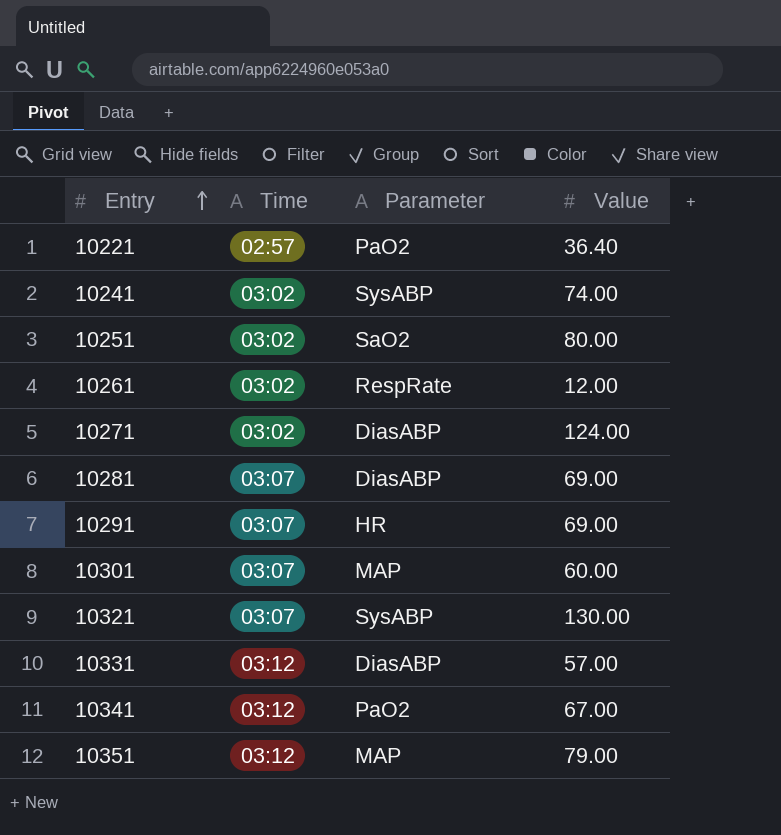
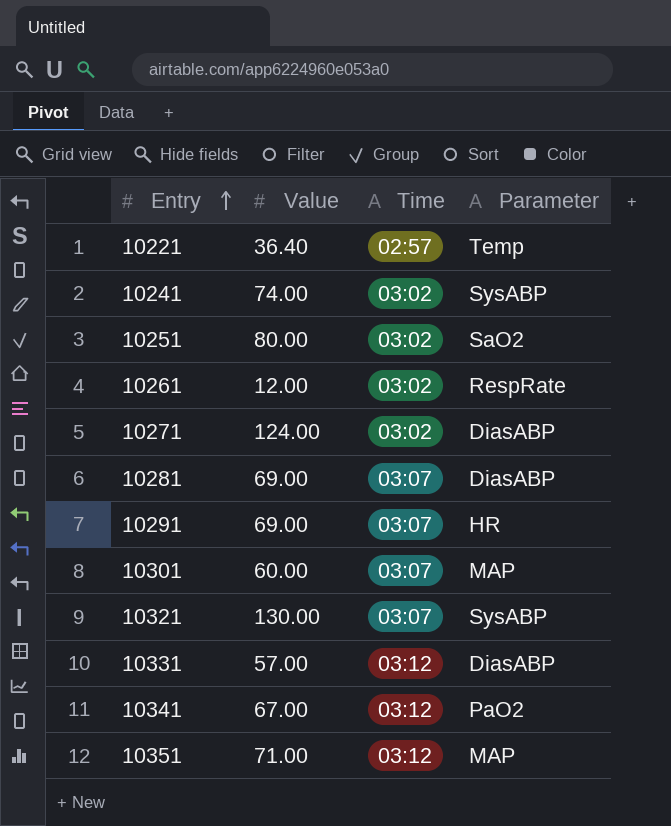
column Value | position: 4 -> 2
10221 | Parameter: PaO2 -> Temp
10351 | Value: 79.00 -> 71.00

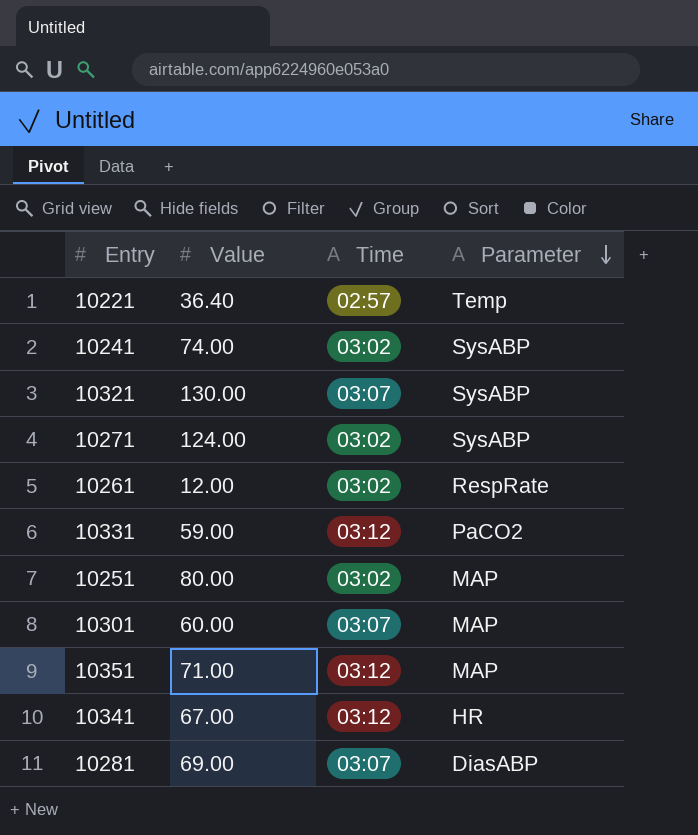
row order: Entry ascending -> Parameter descending
row 10291: 69.00 | 03:07 | HR -> none
10271 | Parameter: DiasABP -> SysABP
10331 | Value: 57.00 -> 59.00
10331 | Parameter: DiasABP -> PaCO2
10251 | Parameter: SaO2 -> MAP
10341 | Parameter: PaO2 -> HR

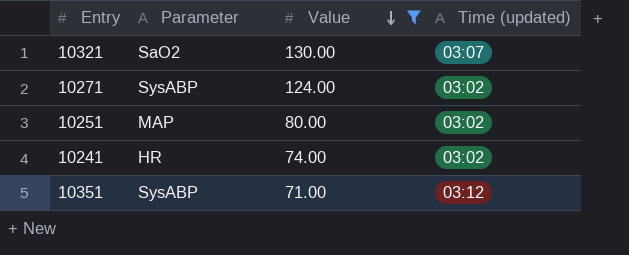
filter: none -> Value >= 71.00
row order: Parameter descending -> Value descending
column Parameter | position: 4 -> 2
column name: Time -> Time (updated)
10321 | Parameter: SysABP -> SaO2
10241 | Parameter: SysABP -> HR
10351 | Parameter: MAP -> SysABP

